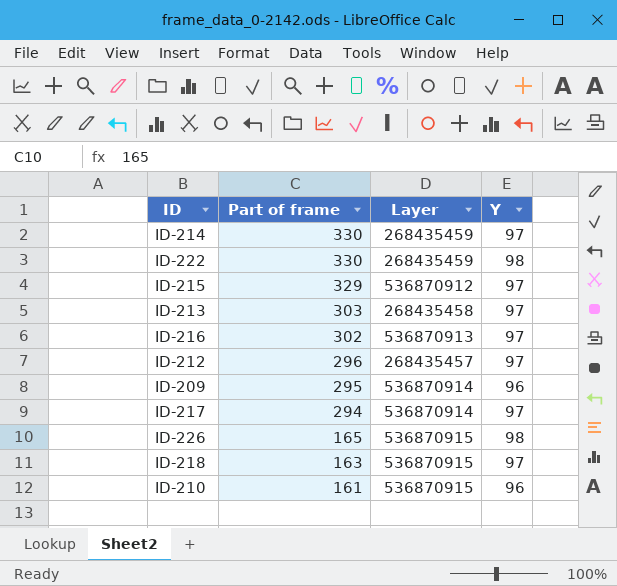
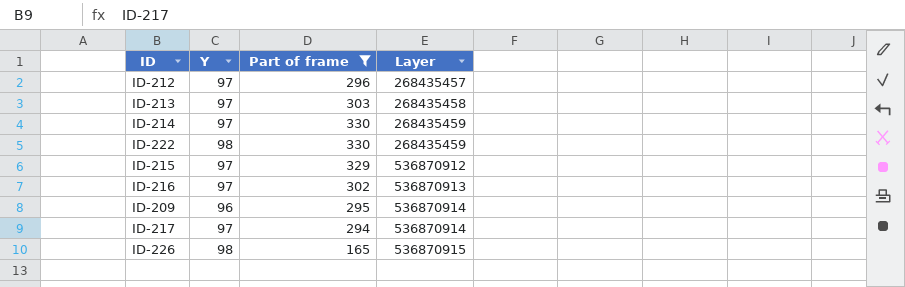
filter: none -> Part of frame >= 165
row order: Part of frame descending -> Layer ascending
column Y | position: 4 -> 2

